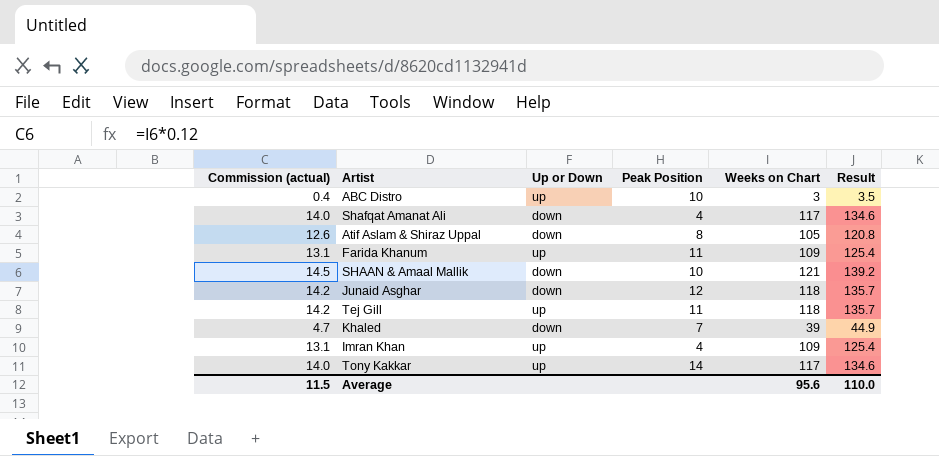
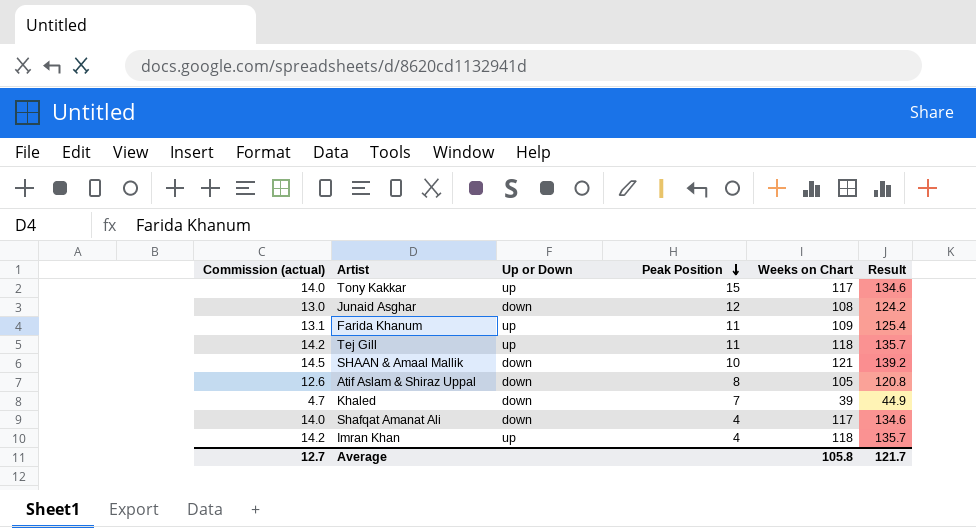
row order: none -> Peak Position descending
row ABC Distro: 0.4 | up | 10 | 3 | 3.5 -> none
Tony Kakkar | Peak Position: 14 -> 15
Junaid Asghar | Commission (actual): 14.2 -> 13.0
Junaid Asghar | Weeks on Chart: 118 -> 108
Junaid Asghar | Result: 135.7 -> 124.2
Imran Khan | Commission (actual): 13.1 -> 14.2
Imran Khan | Weeks on Chart: 109 -> 118
Imran Khan | Result: 125.4 -> 135.7
Average | Commission (actual): 11.5 -> 12.7
Average | Weeks on Chart: 95.6 -> 105.8
Average | Result: 110.0 -> 121.7

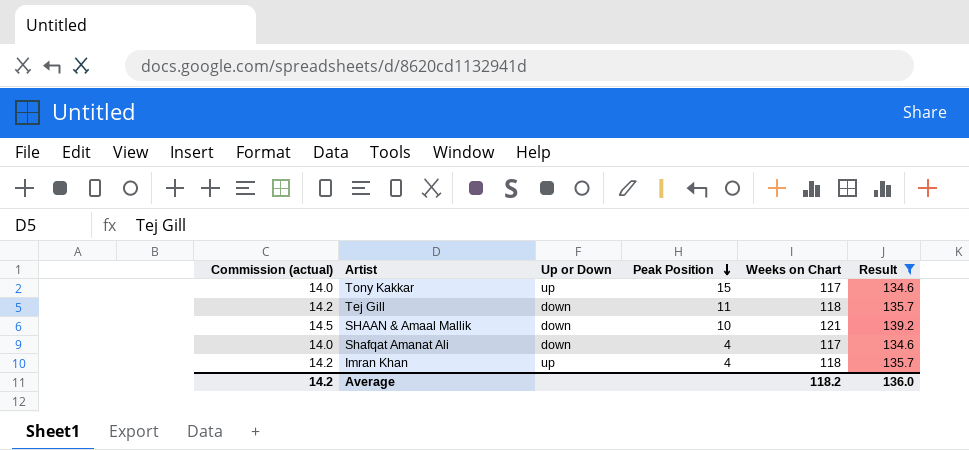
filter: none -> Result >= 134.6
Tej Gill | Up or Down: up -> down
Average | Commission (actual): 12.7 -> 14.2
Average | Weeks on Chart: 105.8 -> 118.2
Average | Result: 121.7 -> 136.0

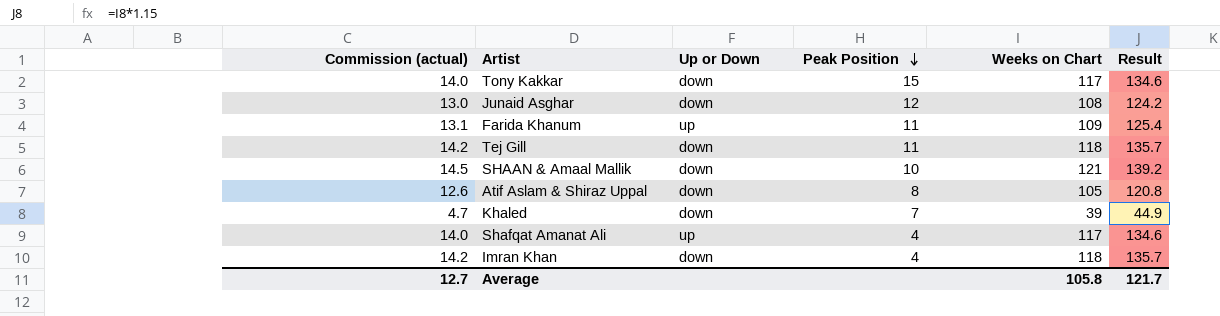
filter: Result >= 134.6 -> none
Tony Kakkar | Up or Down: up -> down
Shafqat Amanat Ali | Up or Down: down -> up
Imran Khan | Up or Down: up -> down
Average | Commission (actual): 14.2 -> 12.7
Average | Weeks on Chart: 118.2 -> 105.8
Average | Result: 136.0 -> 121.7

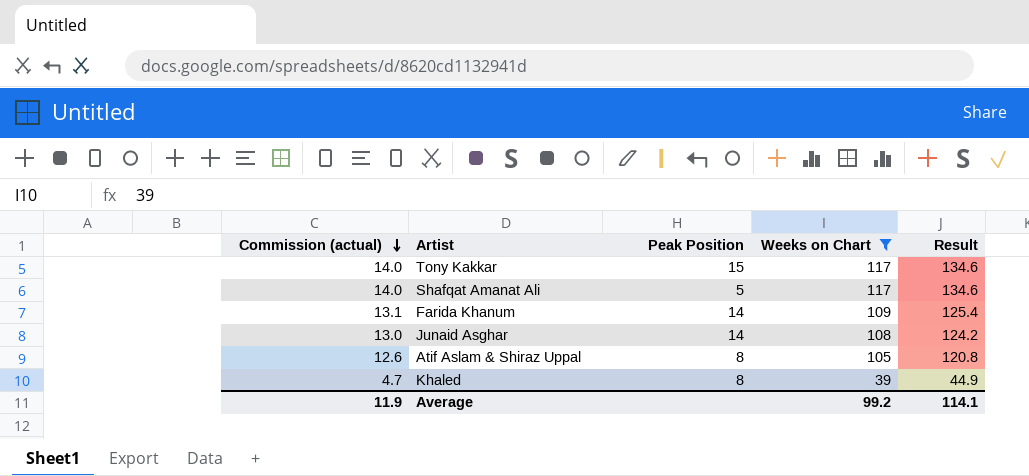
filter: none -> Weeks on Chart <= 117
row order: Peak Position descending -> Commission (actual) descending
column Up or Down | position: 3 -> none
Shafqat Amanat Ali | Peak Position: 4 -> 5
Farida Khanum | Peak Position: 11 -> 14
Junaid Asghar | Peak Position: 12 -> 14
Khaled | Peak Position: 7 -> 8
Average | Commission (actual): 12.7 -> 11.9
Average | Weeks on Chart: 105.8 -> 99.2
Average | Result: 121.7 -> 114.1

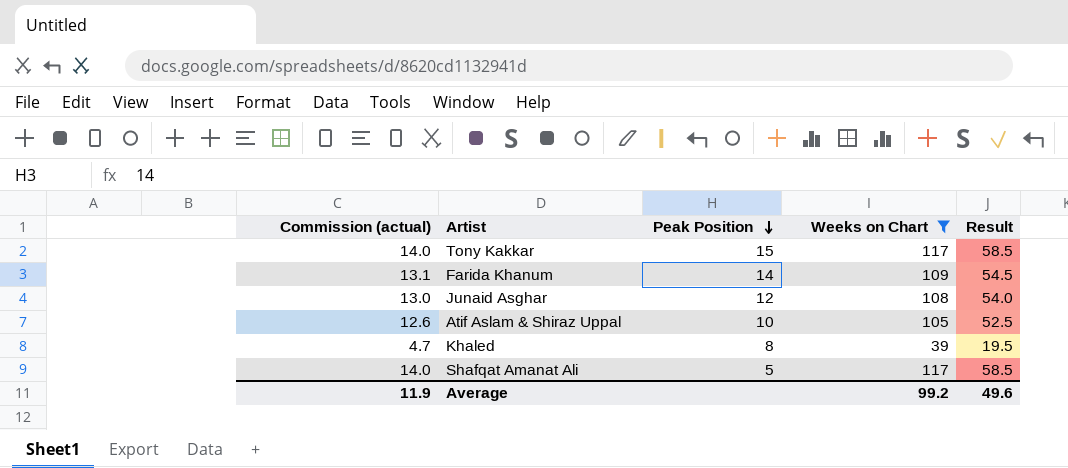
row order: Commission (actual) descending -> Peak Position descending
column Result | formula: [Weeks on Chart] * 1.15 -> [Weeks on Chart] * 0.5
Junaid Asghar | Peak Position: 14 -> 12
Atif Aslam & Shiraz Uppal | Peak Position: 8 -> 10
Average | Result: 114.1 -> 49.6

